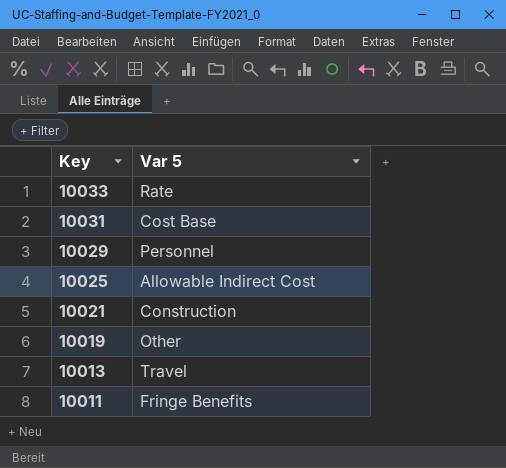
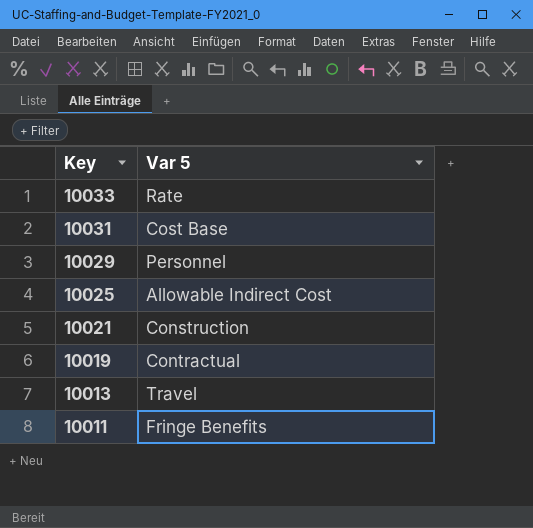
10019 | Var 5: Other -> Contractual

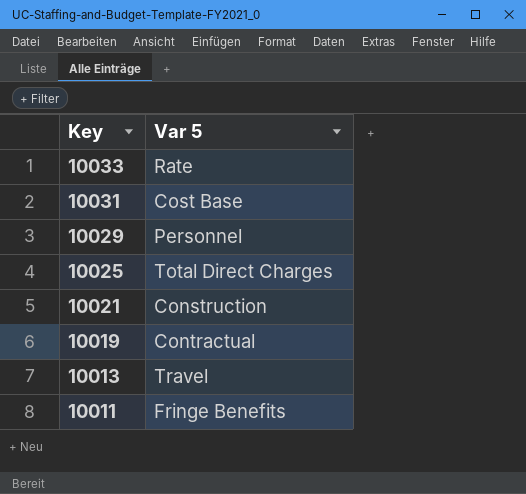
10025 | Var 5: Allowable Indirect Cost -> Total Direct Charges

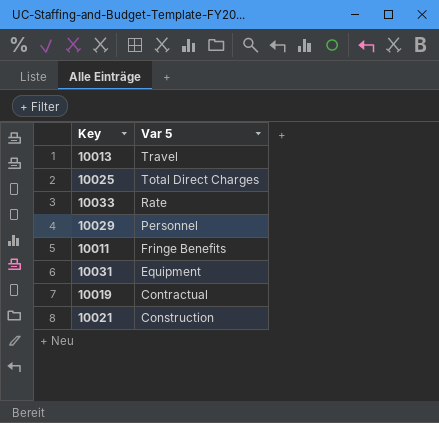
row order: Key descending -> Var 5 descending
10031 | Var 5: Cost Base -> Equipment

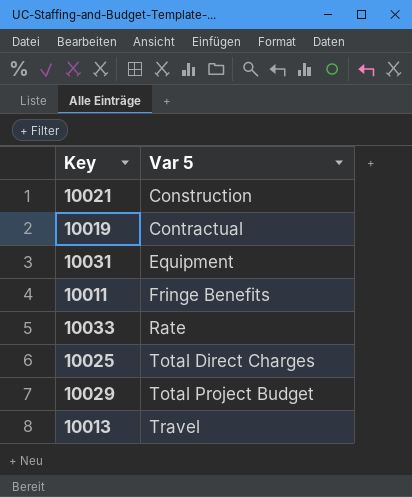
row order: Var 5 descending -> Var 5 ascending
10029 | Var 5: Personnel -> Total Project Budget

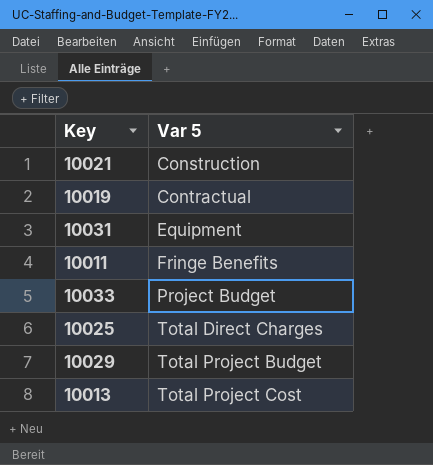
10033 | Var 5: Rate -> Project Budget
10013 | Var 5: Travel -> Total Project Cost

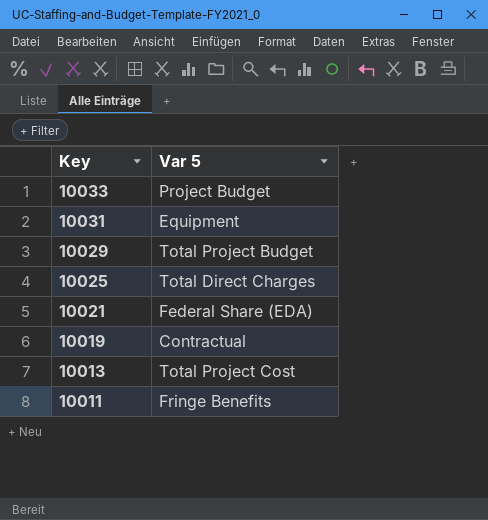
row order: Var 5 ascending -> Key descending
10021 | Var 5: Construction -> Federal Share (EDA)

